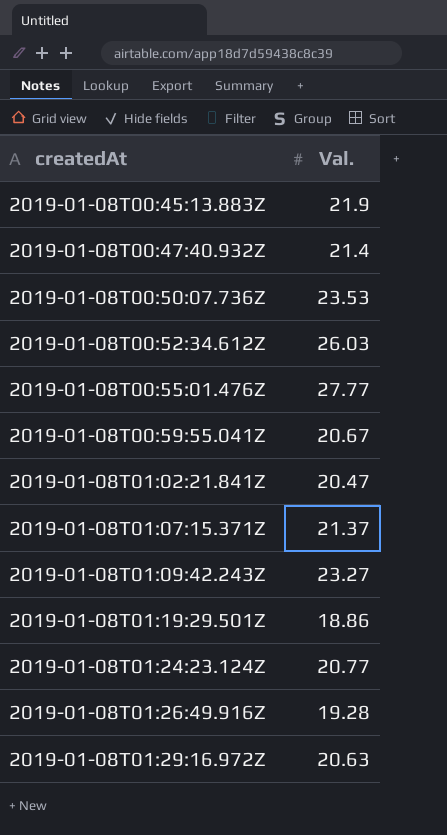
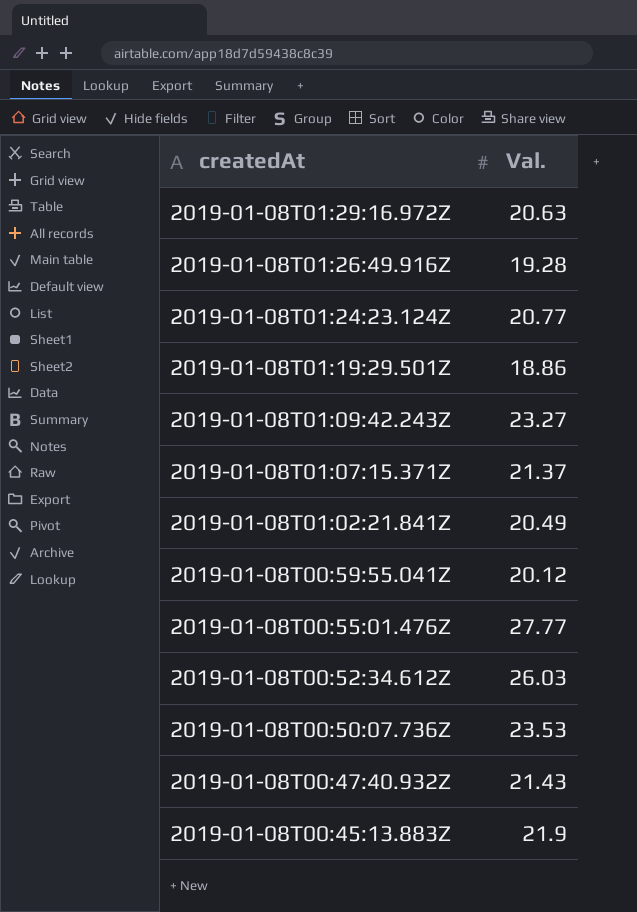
row order: createdAt ascending -> createdAt descending
2019-01-08T01:02:21.841Z | Val.: 20.47 -> 20.49
2019-01-08T00:59:55.041Z | Val.: 20.67 -> 20.12
2019-01-08T00:47:40.932Z | Val.: 21.4 -> 21.43

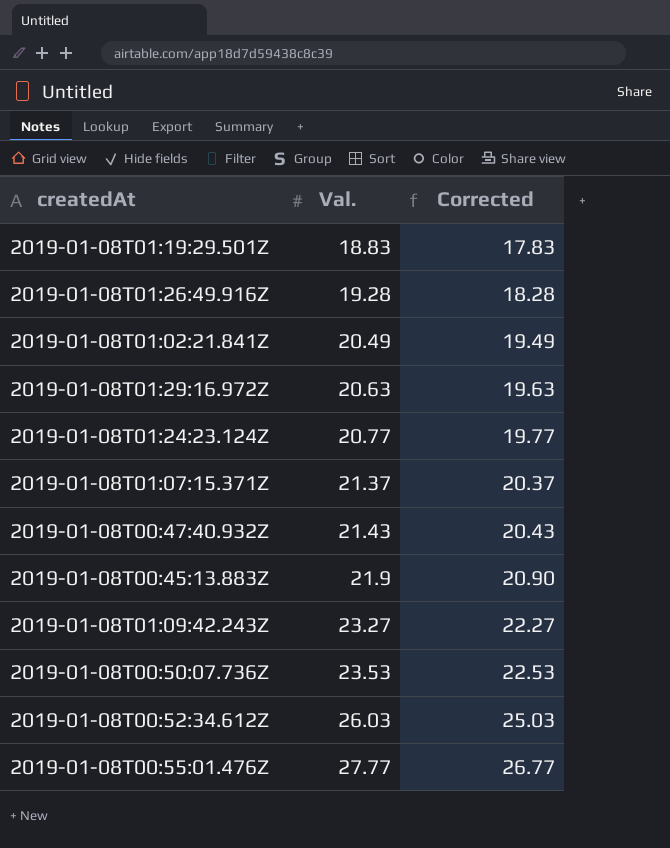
row order: createdAt descending -> Val. ascending
column Corrected | formula: none -> [Val.] - 1
row 2019-01-08T00:59:55.041Z: 20.12 -> none
2019-01-08T01:19:29.501Z | Val.: 18.86 -> 18.83

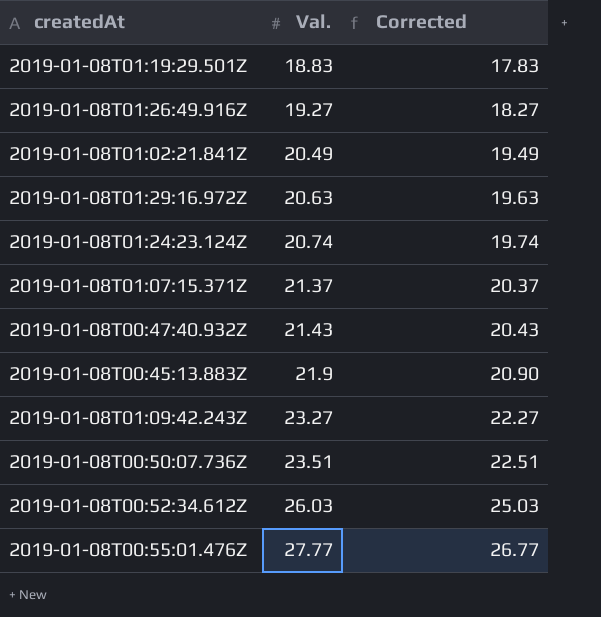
2019-01-08T01:26:49.916Z | Val.: 19.28 -> 19.27
2019-01-08T01:26:49.916Z | Corrected: 18.28 -> 18.27
2019-01-08T01:24:23.124Z | Val.: 20.77 -> 20.74
2019-01-08T01:24:23.124Z | Corrected: 19.77 -> 19.74
2019-01-08T00:50:07.736Z | Val.: 23.53 -> 23.51
2019-01-08T00:50:07.736Z | Corrected: 22.53 -> 22.51

